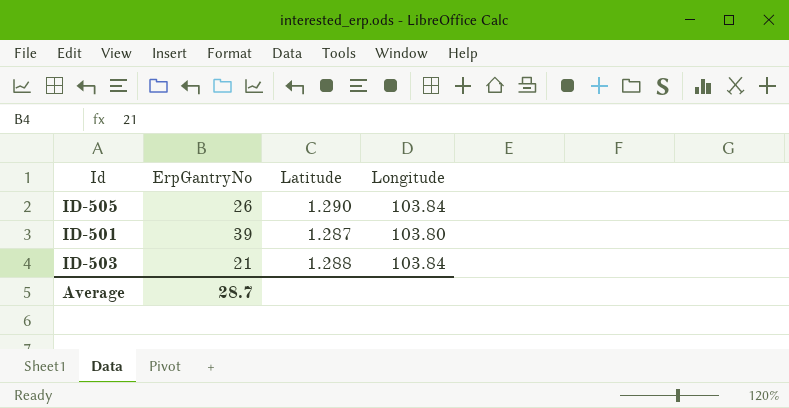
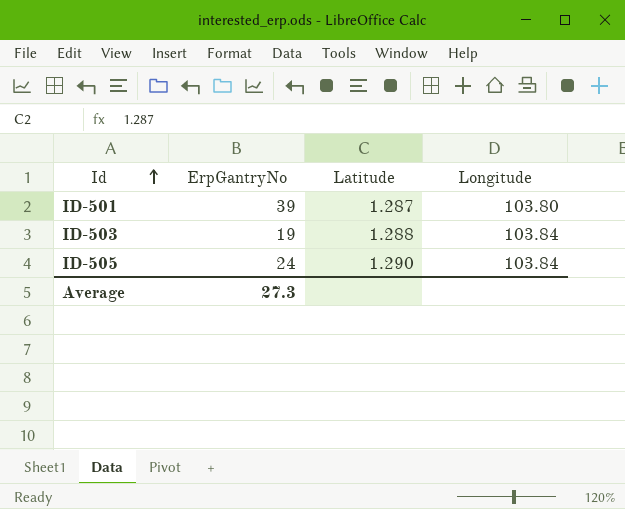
row order: none -> Id ascending
ID-503 | ErpGantryNo: 21 -> 19
ID-505 | ErpGantryNo: 26 -> 24
Average | ErpGantryNo: 28.7 -> 27.3

